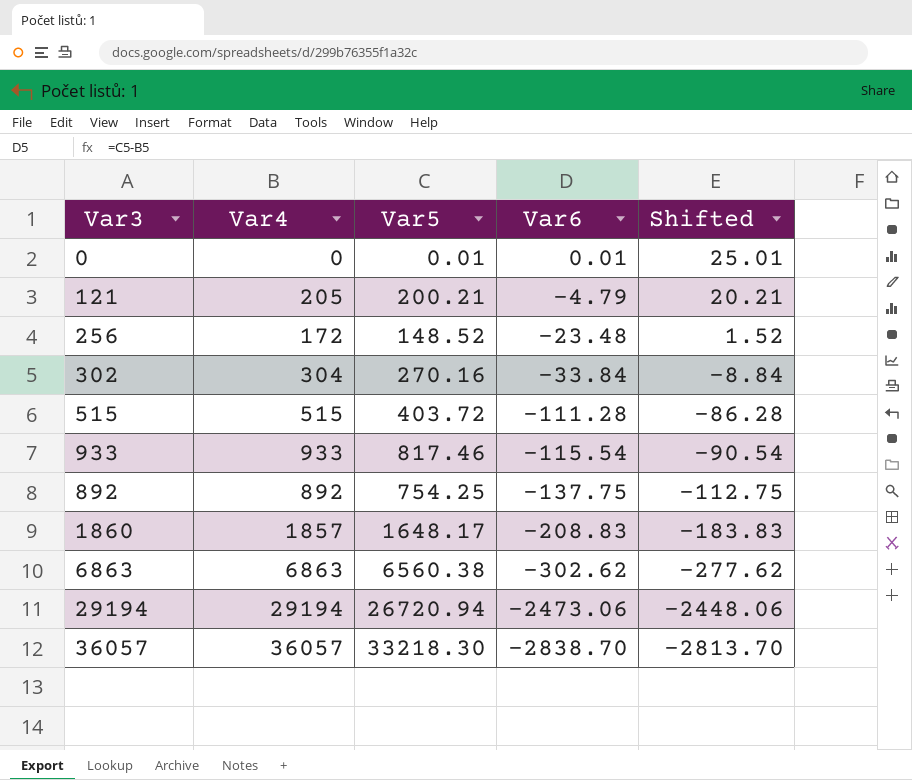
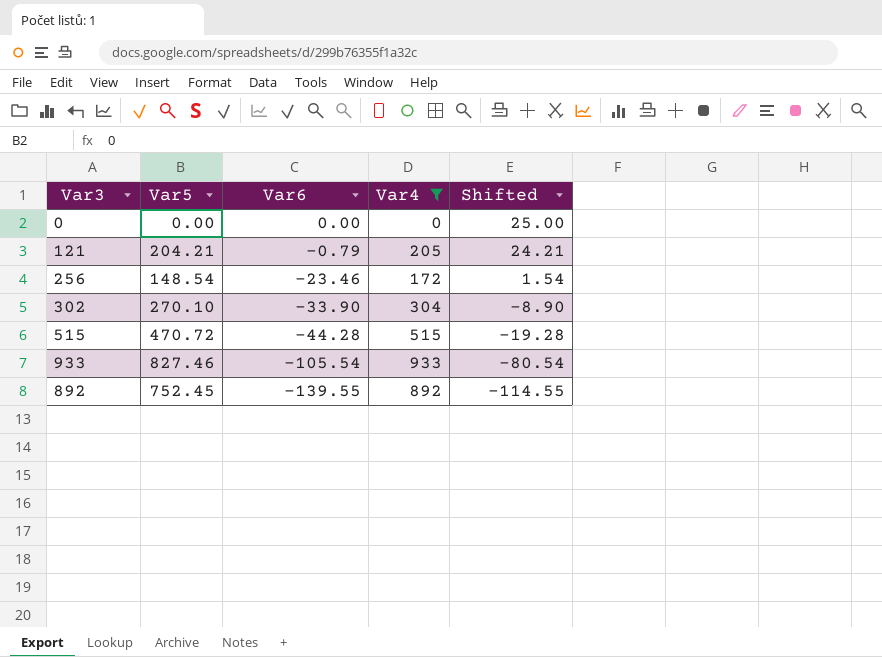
filter: none -> Var4 <= 933
column Var4 | position: 2 -> 4
0 | Var5: 0.01 -> 0.00
0 | Var6: 0.01 -> 0.00
0 | Shifted: 25.01 -> 25.00
121 | Var5: 200.21 -> 204.21
121 | Var6: -4.79 -> -0.79
121 | Shifted: 20.21 -> 24.21
256 | Var5: 148.52 -> 148.54
256 | Var6: -23.48 -> -23.46
256 | Shifted: 1.52 -> 1.54
302 | Var5: 270.16 -> 270.10
302 | Var6: -33.84 -> -33.90
302 | Shifted: -8.84 -> -8.90
515 | Var5: 403.72 -> 470.72
515 | Var6: -111.28 -> -44.28
515 | Shifted: -86.28 -> -19.28
933 | Var5: 817.46 -> 827.46
933 | Var6: -115.54 -> -105.54
933 | Shifted: -90.54 -> -80.54
892 | Var5: 754.25 -> 752.45
892 | Var6: -137.75 -> -139.55
892 | Shifted: -112.75 -> -114.55

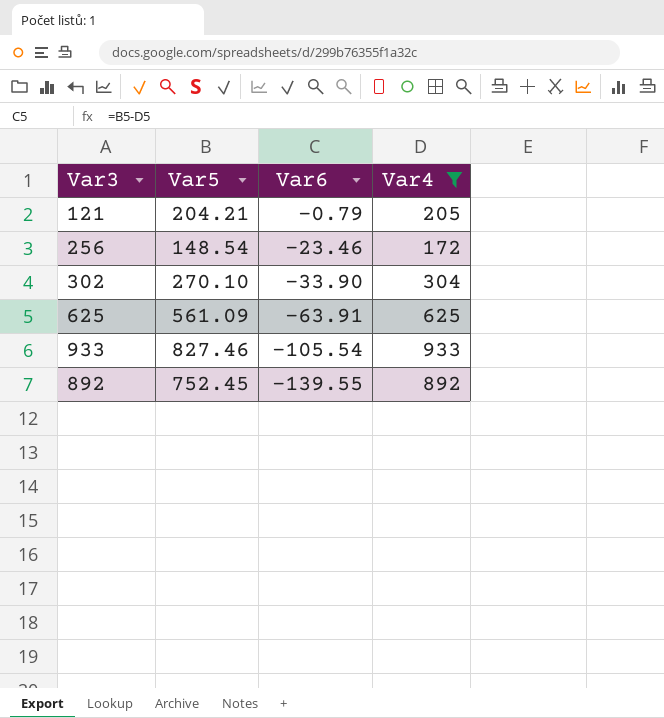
column Shifted | formula: [Var6] + 25 -> none
row 0: 0.00 | 0.00 | 0 | 25.00 -> none
row 515: 470.72 | -44.28 | 515 | -19.28 -> none
row 625: none -> 561.09 | -63.91 | 625

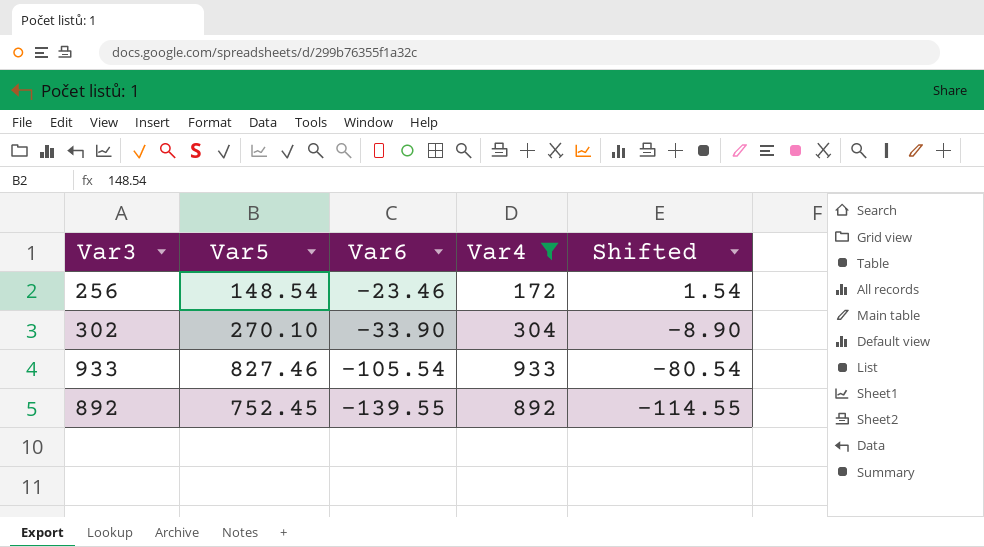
column Shifted | formula: none -> [Var6] + 25
row 121: 204.21 | -0.79 | 205 -> none
row 625: 561.09 | -63.91 | 625 -> none

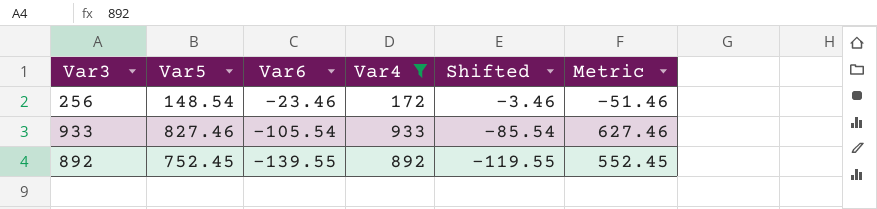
column Shifted | formula: [Var6] + 25 -> [Var6] + 20
column Metric | formula: none -> [Var5] - 200
row 302: 270.10 | -33.90 | 304 | -8.90 -> none

